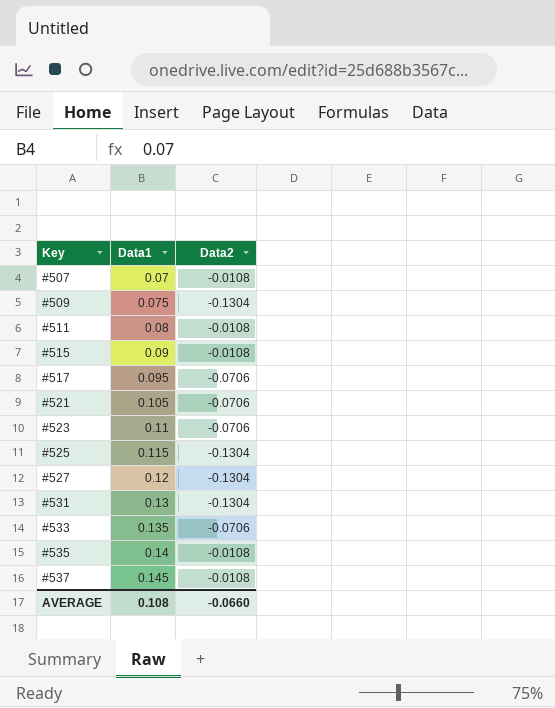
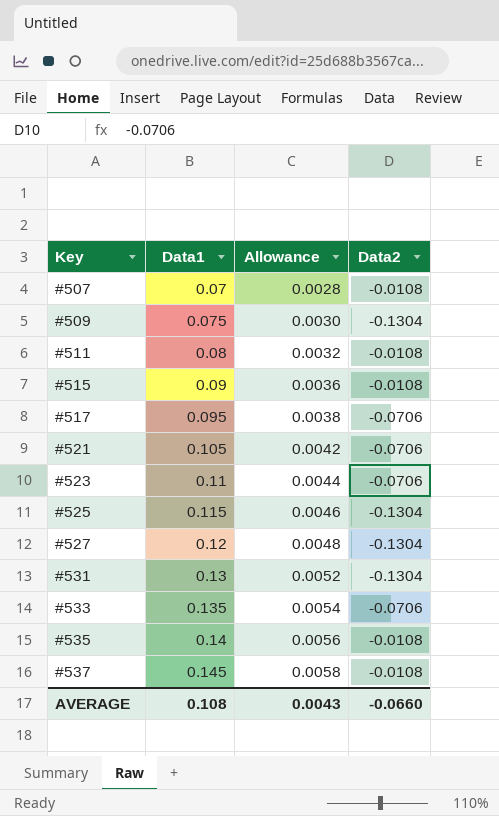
column Allowance | formula: none -> [Data1] * 0.04

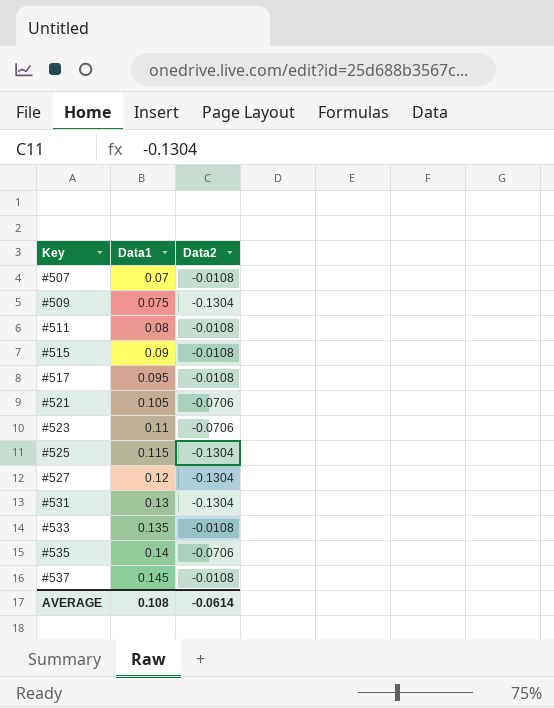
column Allowance | formula: [Data1] * 0.04 -> none
#517 | Data2: -0.0706 -> -0.0108
#533 | Data2: -0.0706 -> -0.0108
#535 | Data2: -0.0108 -> -0.0706
AVERAGE | Data2: -0.0660 -> -0.0614

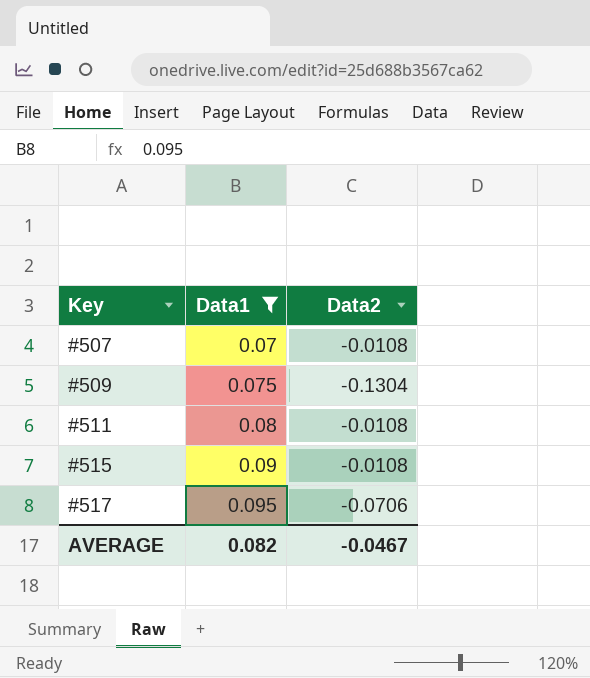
filter: none -> Data1 <= 0.095
#517 | Data2: -0.0108 -> -0.0706
AVERAGE | Data1: 0.108 -> 0.082
AVERAGE | Data2: -0.0614 -> -0.0467

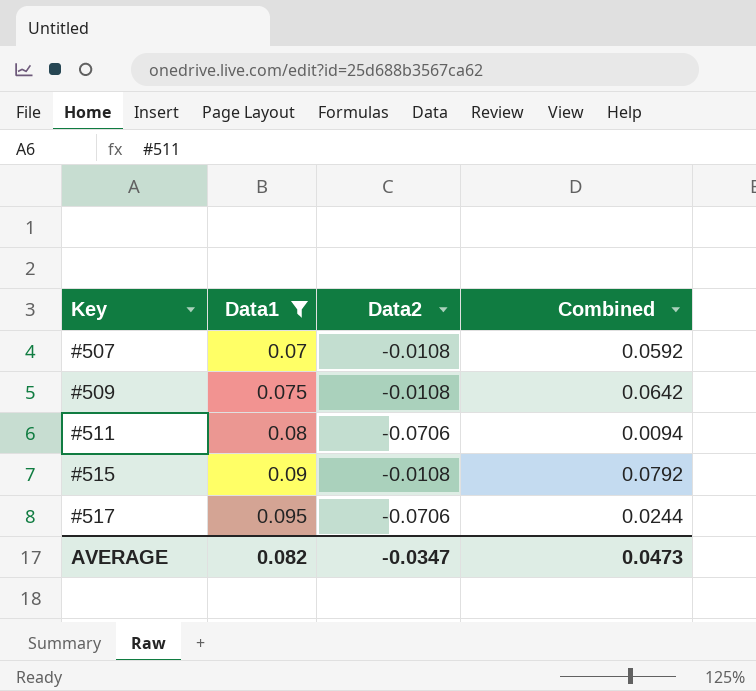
column Combined | formula: none -> [Data1] + [Data2]
#509 | Data2: -0.1304 -> -0.0108
#511 | Data2: -0.0108 -> -0.0706
AVERAGE | Data2: -0.0467 -> -0.0347

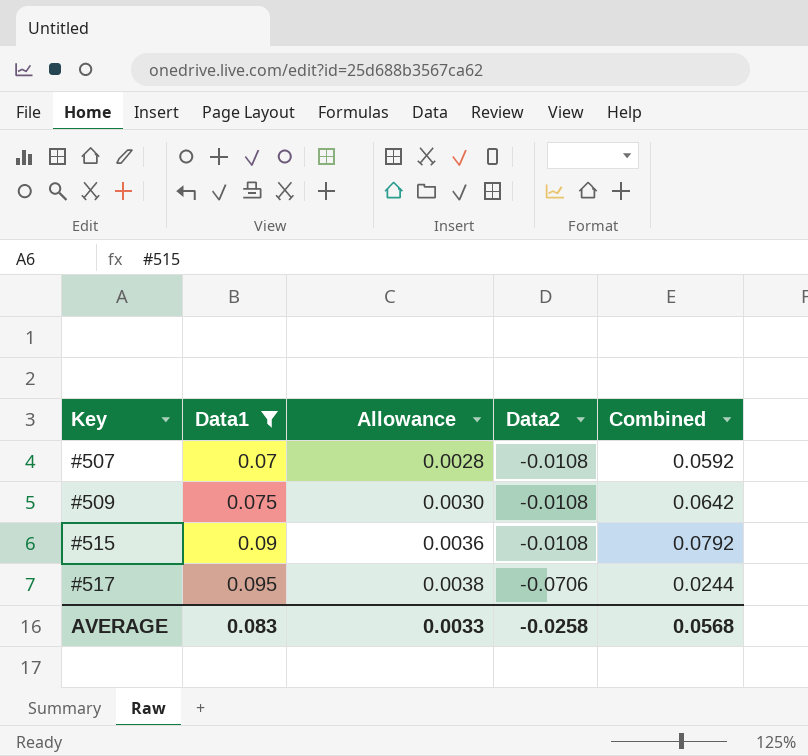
column Allowance | formula: none -> [Data1] * 0.04
row #511: 0.08 | -0.0706 | 0.0094 -> none
AVERAGE | Data1: 0.082 -> 0.083
AVERAGE | Data2: -0.0347 -> -0.0258
AVERAGE | Combined: 0.0473 -> 0.0568

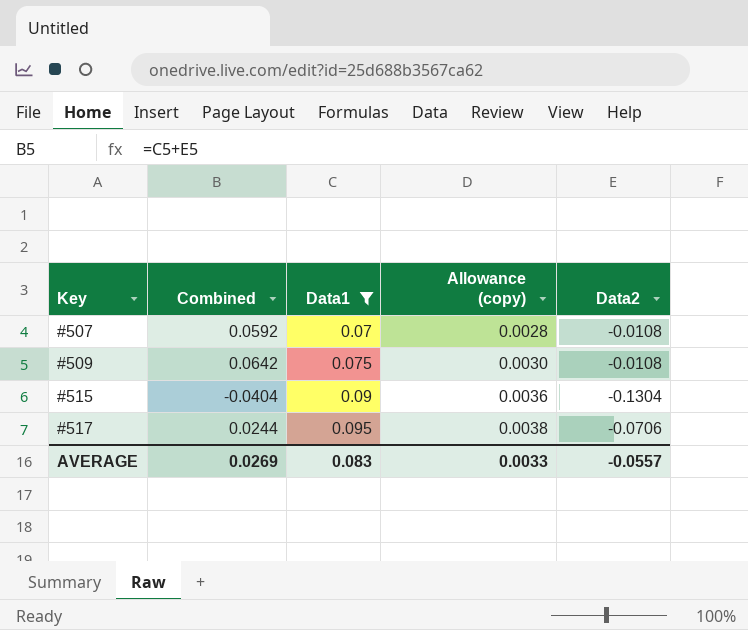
column Combined | position: 5 -> 2
column name: Allowance -> Allowance (copy)
#515 | Combined: 0.0792 -> -0.0404
#515 | Data2: -0.0108 -> -0.1304
AVERAGE | Combined: 0.0568 -> 0.0269
AVERAGE | Data2: -0.0258 -> -0.0557

